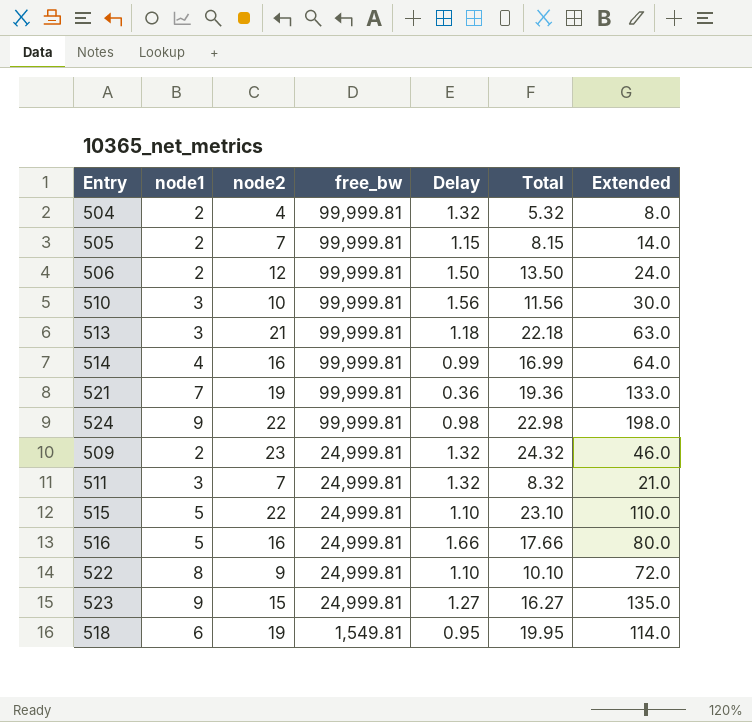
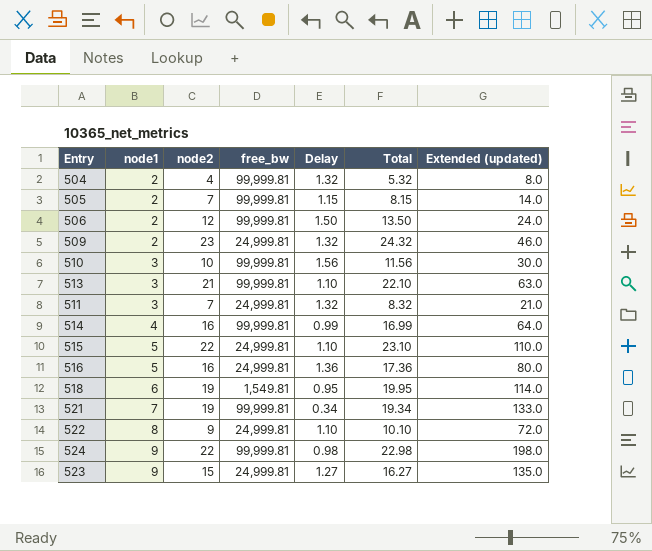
row order: free_bw descending -> node1 ascending
column name: Extended -> Extended (updated)
513 | Delay: 1.18 -> 1.10
513 | Total: 22.18 -> 22.10
516 | Delay: 1.66 -> 1.36
516 | Total: 17.66 -> 17.36
521 | Delay: 0.36 -> 0.34
521 | Total: 19.36 -> 19.34

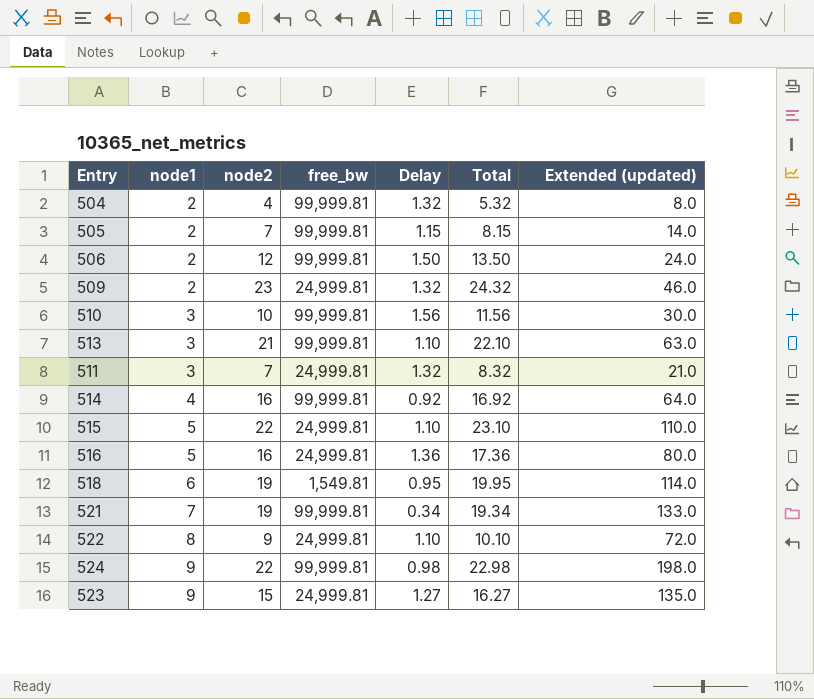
514 | Delay: 0.99 -> 0.92
514 | Total: 16.99 -> 16.92

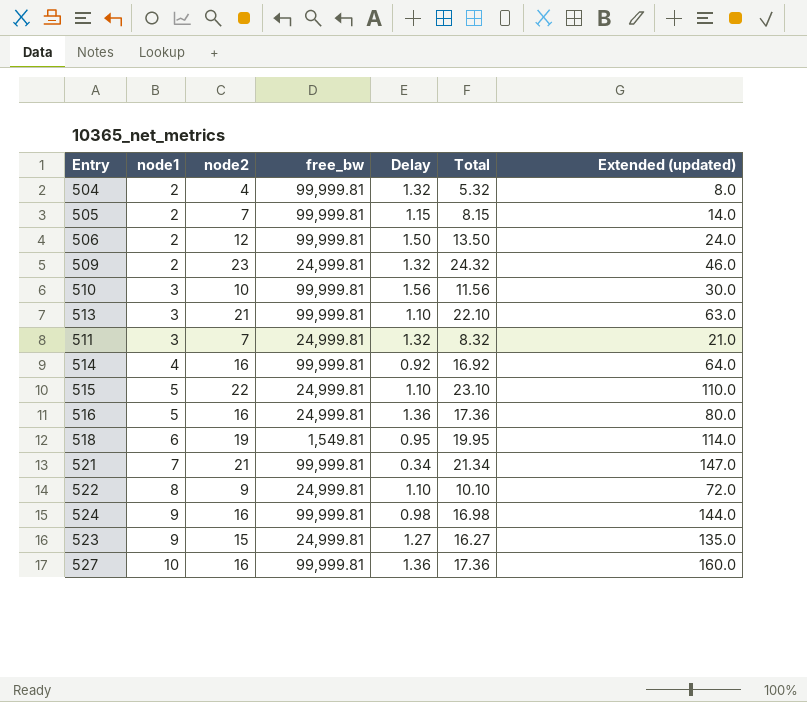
521 | node2: 19 -> 21
521 | Total: 19.34 -> 21.34
521 | Extended (updated): 133.0 -> 147.0
524 | node2: 22 -> 16
524 | Total: 22.98 -> 16.98
524 | Extended (updated): 198.0 -> 144.0
row 527: none -> 10 | 16 | 99,999.81 | 1.36 | 17.36 | 160.0

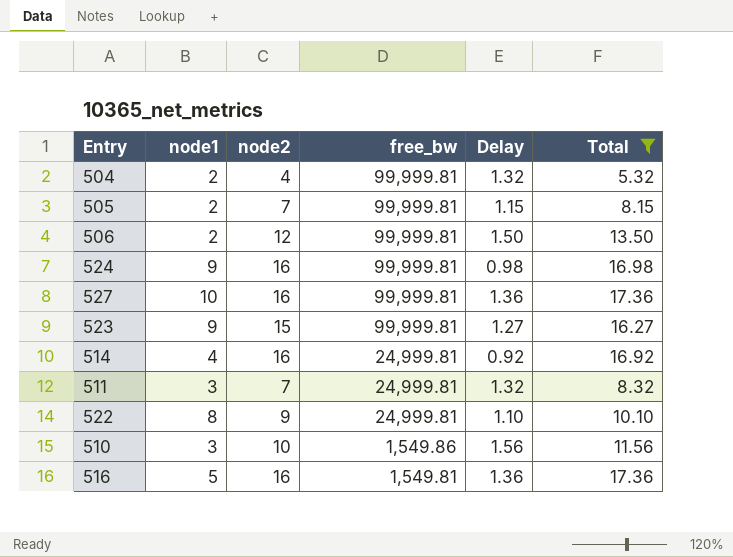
filter: none -> Total <= 17.36
row order: node1 ascending -> free_bw descending
column Extended (updated) | formula: [node1] * [node2] -> none
523 | free_bw: 24,999.81 -> 99,999.81
514 | free_bw: 99,999.81 -> 24,999.81
510 | free_bw: 99,999.81 -> 1,549.86
516 | free_bw: 24,999.81 -> 1,549.81

